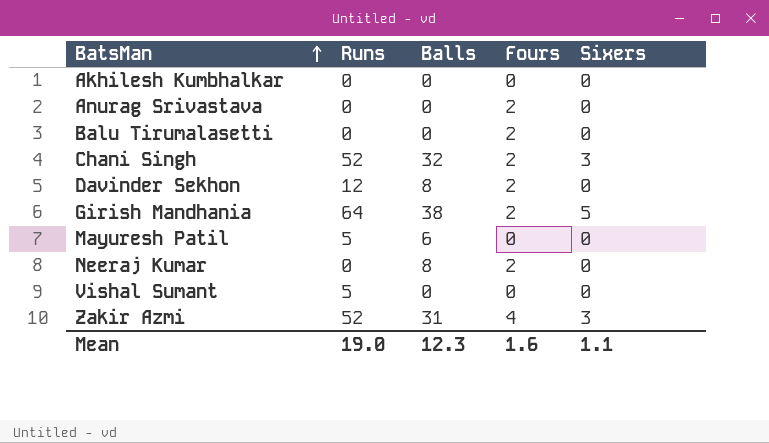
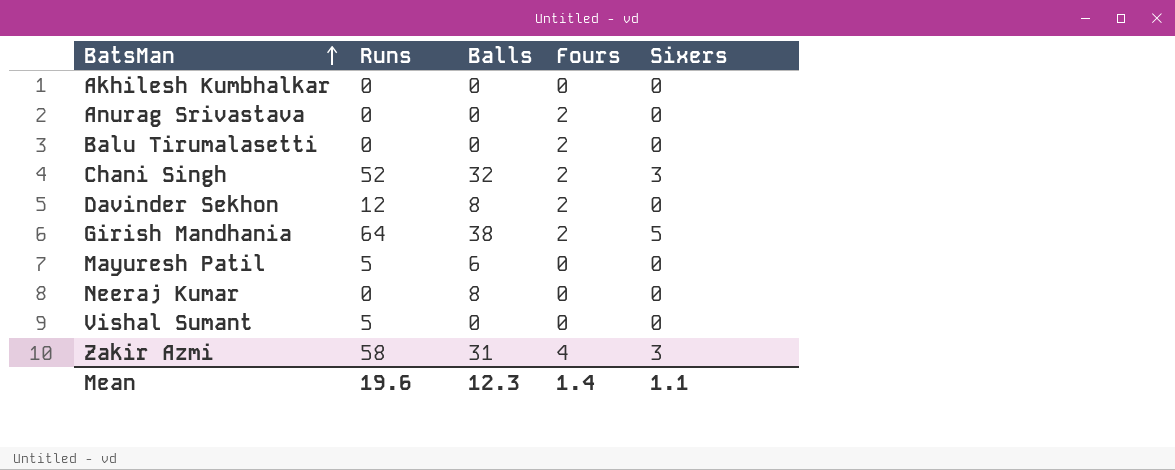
Neeraj Kumar | Fours: 2 -> 0
Zakir Azmi | Runs: 52 -> 58
Mean | Runs: 19.0 -> 19.6
Mean | Fours: 1.6 -> 1.4

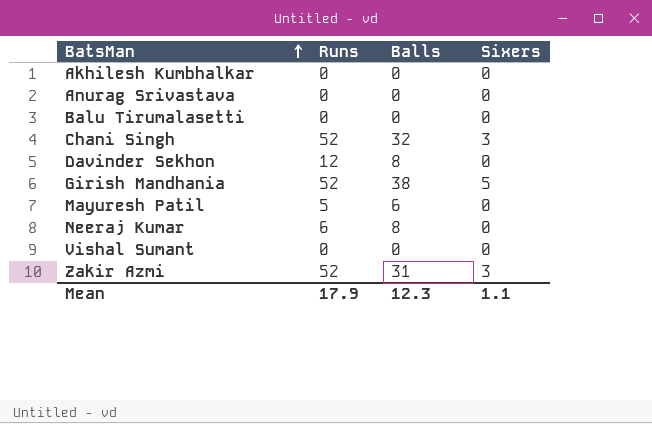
column Fours | position: 4 -> none
Girish Mandhania | Runs: 64 -> 52
Neeraj Kumar | Runs: 0 -> 6
Vishal Sumant | Runs: 5 -> 0
Zakir Azmi | Runs: 58 -> 52
Mean | Runs: 19.6 -> 17.9

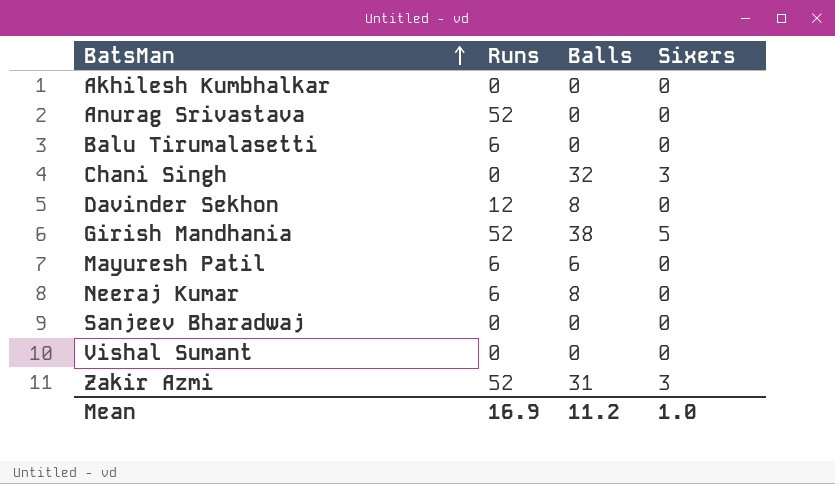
Anurag Srivastava | Runs: 0 -> 52
Balu Tirumalasetti | Runs: 0 -> 6
Chani Singh | Runs: 52 -> 0
Mayuresh Patil | Runs: 5 -> 6
row Sanjeev Bharadwaj: none -> 0 | 0 | 0
Mean | Runs: 17.9 -> 16.9
Mean | Balls: 12.3 -> 11.2
Mean | Sixers: 1.1 -> 1.0

